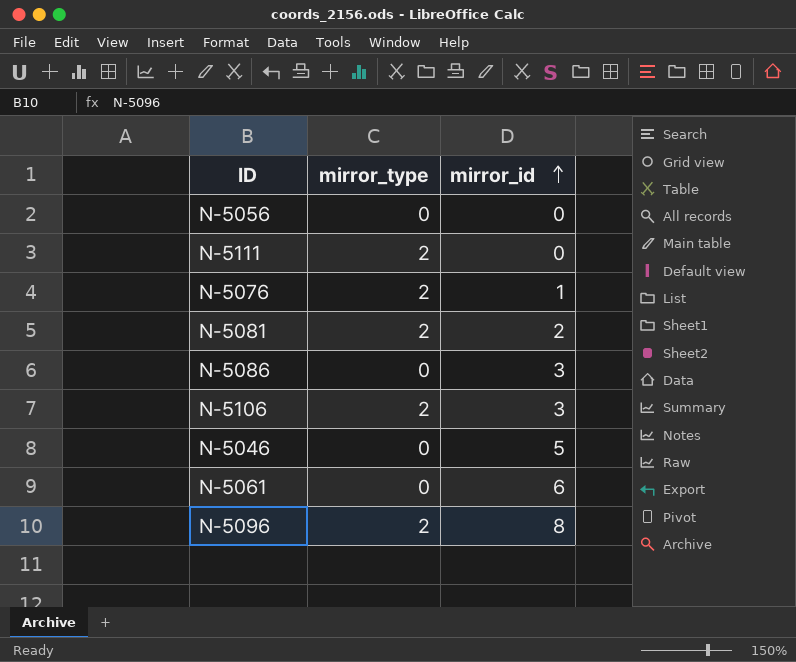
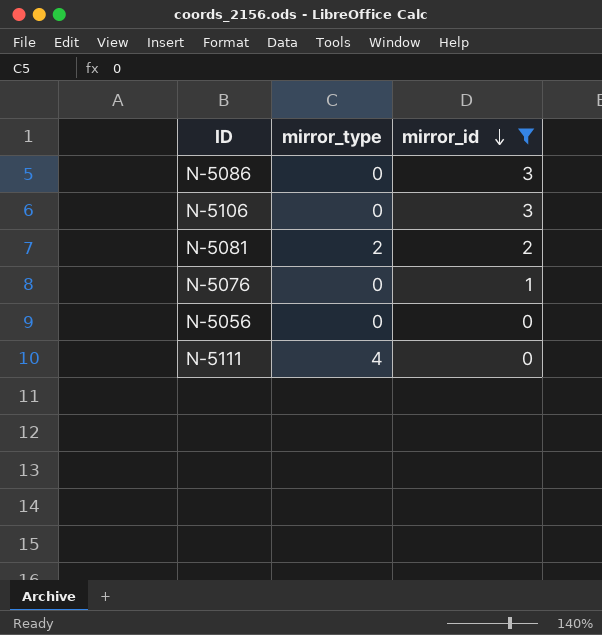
filter: none -> mirror_id <= 3
row order: mirror_id ascending -> mirror_id descending
N-5106 | mirror_type: 2 -> 0
N-5076 | mirror_type: 2 -> 0
N-5111 | mirror_type: 2 -> 4

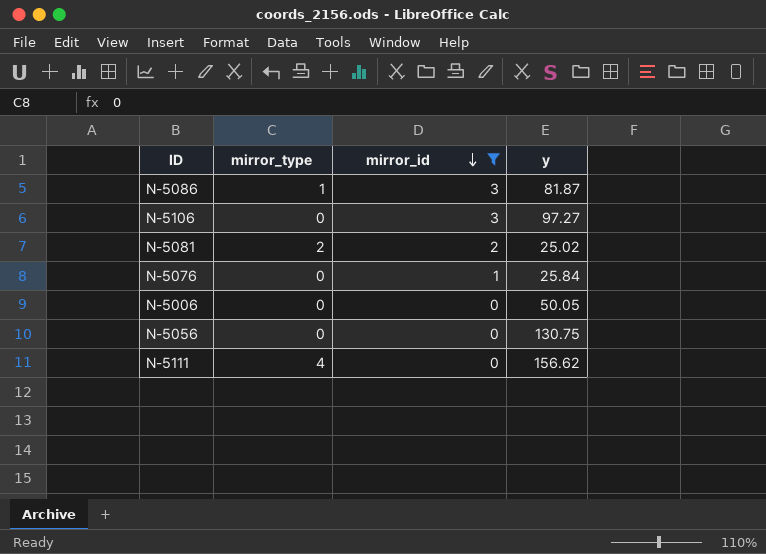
column y | position: none -> 4
N-5086 | mirror_type: 0 -> 1
row N-5006: none -> 0 | 0 | 50.05

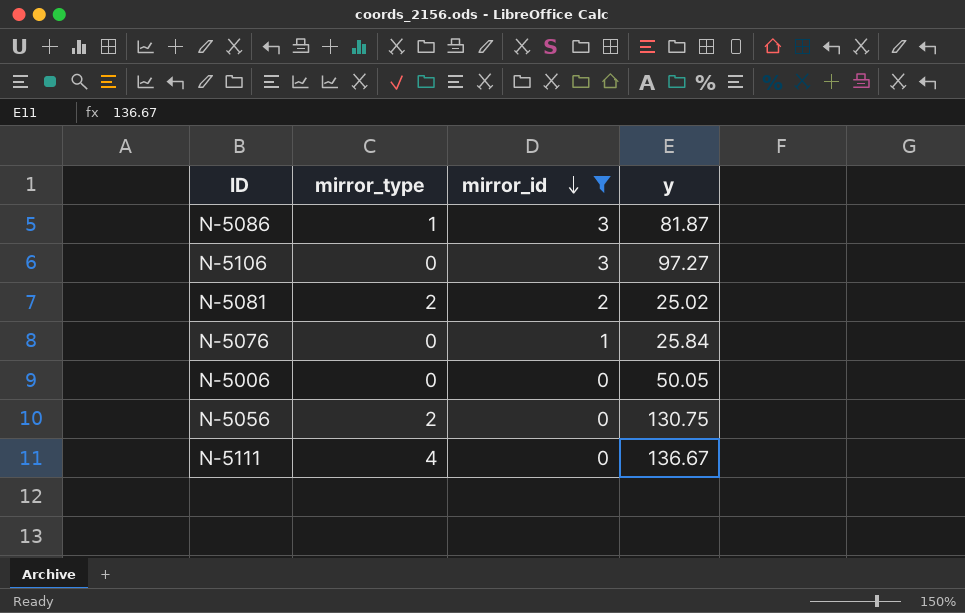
N-5056 | mirror_type: 0 -> 2
N-5111 | y: 156.62 -> 136.67

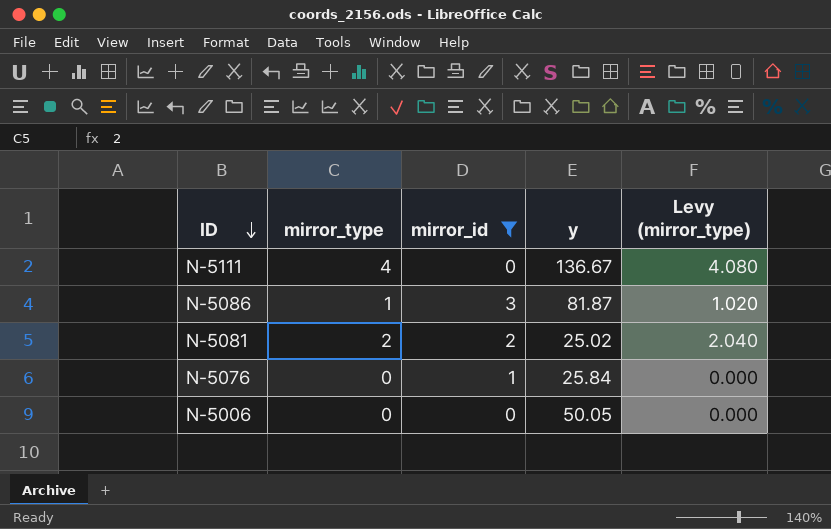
row order: mirror_id descending -> ID descending
column Levy (mirror_type) | formula: none -> [mirror_type] * 1.02
row N-5106: 0 | 3 | 97.27 -> none
row N-5056: 2 | 0 | 130.75 -> none

